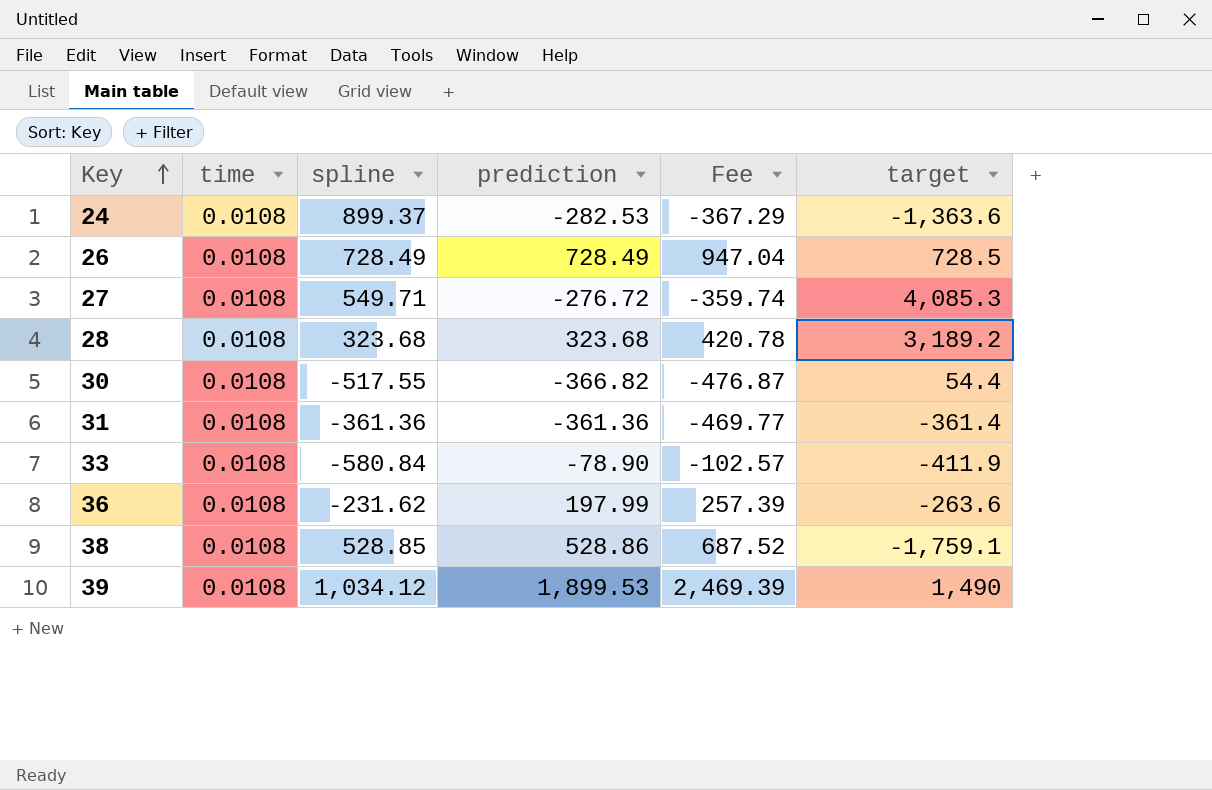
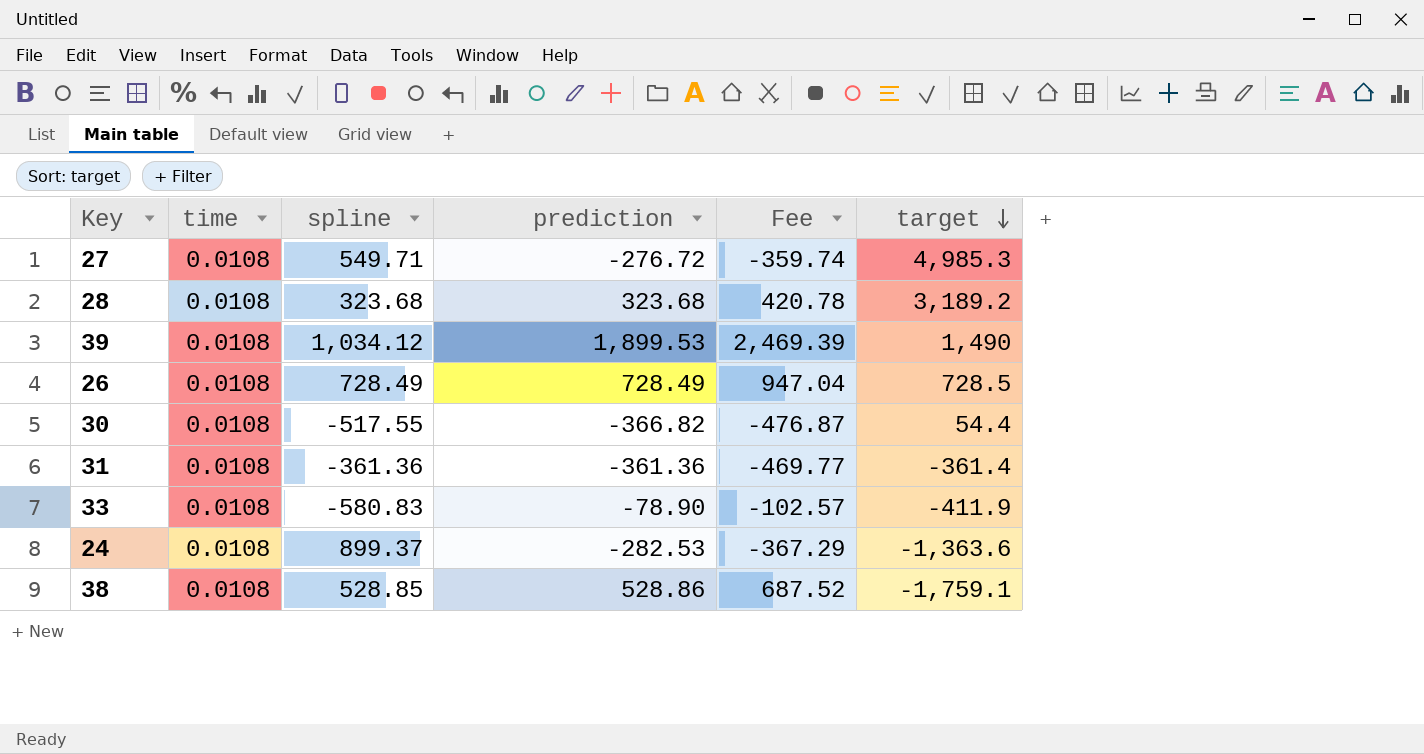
row order: Key ascending -> target descending
row 36: 0.0108 | -231.62 | 197.99 | 257.39 | -263.6 -> none
27 | target: 4,085.3 -> 4,985.3
33 | spline: -580.84 -> -580.83

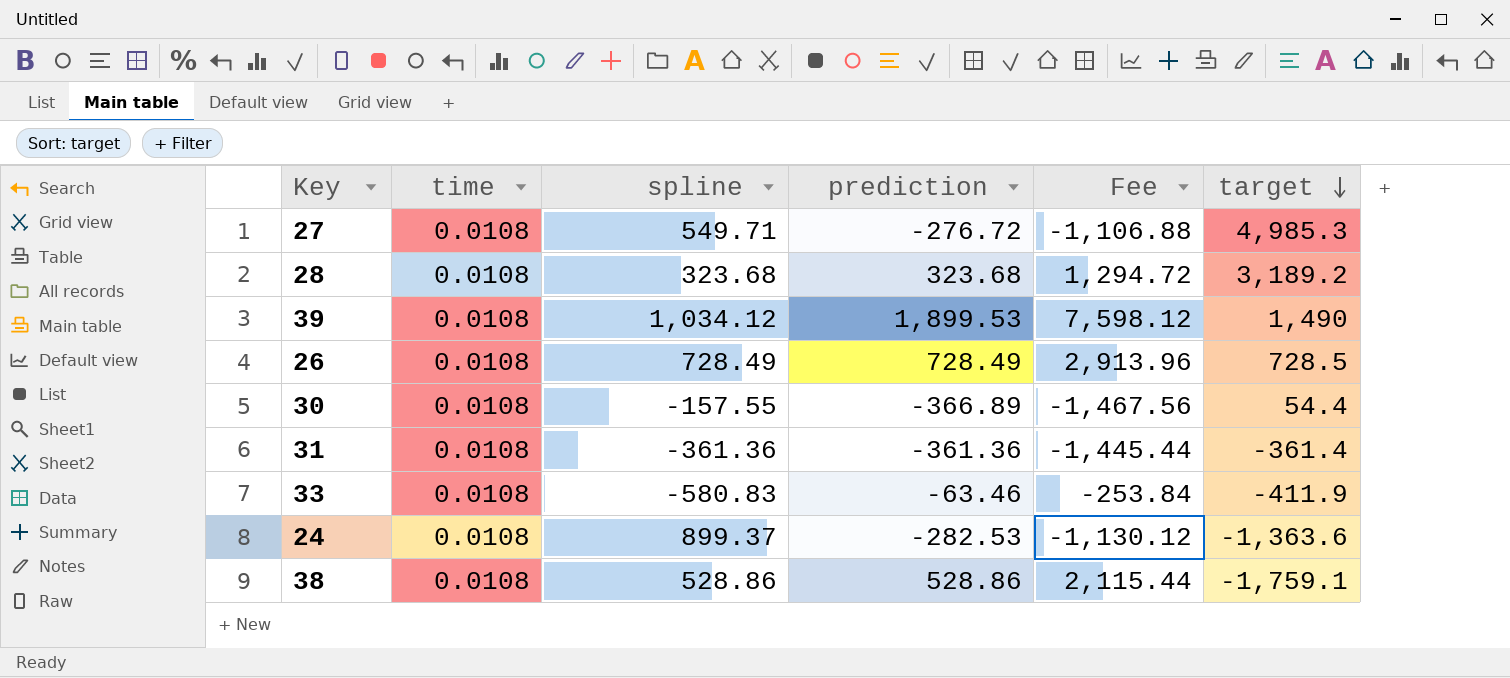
column Fee | formula: [prediction] * 1.3 -> [prediction] * 4
30 | spline: -517.55 -> -157.55
30 | prediction: -366.82 -> -366.89
33 | prediction: -78.90 -> -63.46
38 | spline: 528.85 -> 528.86

